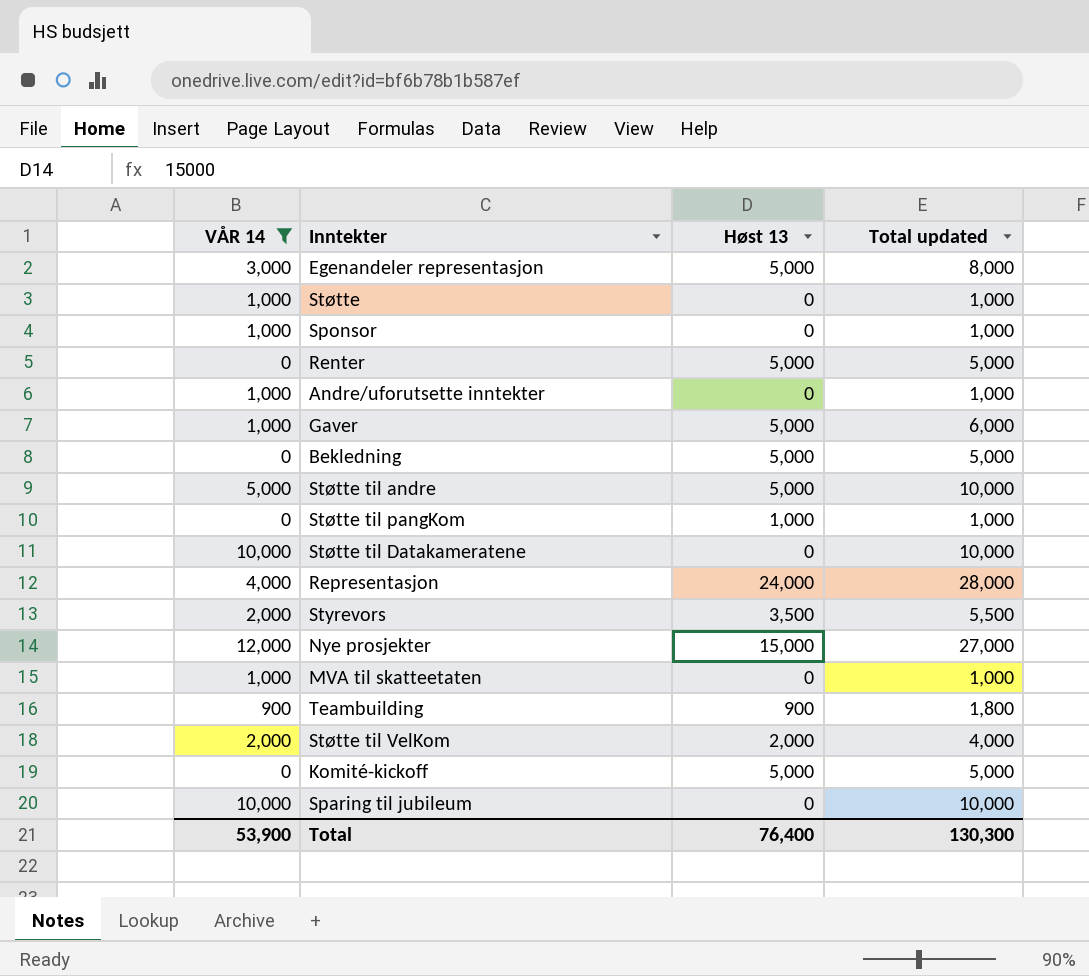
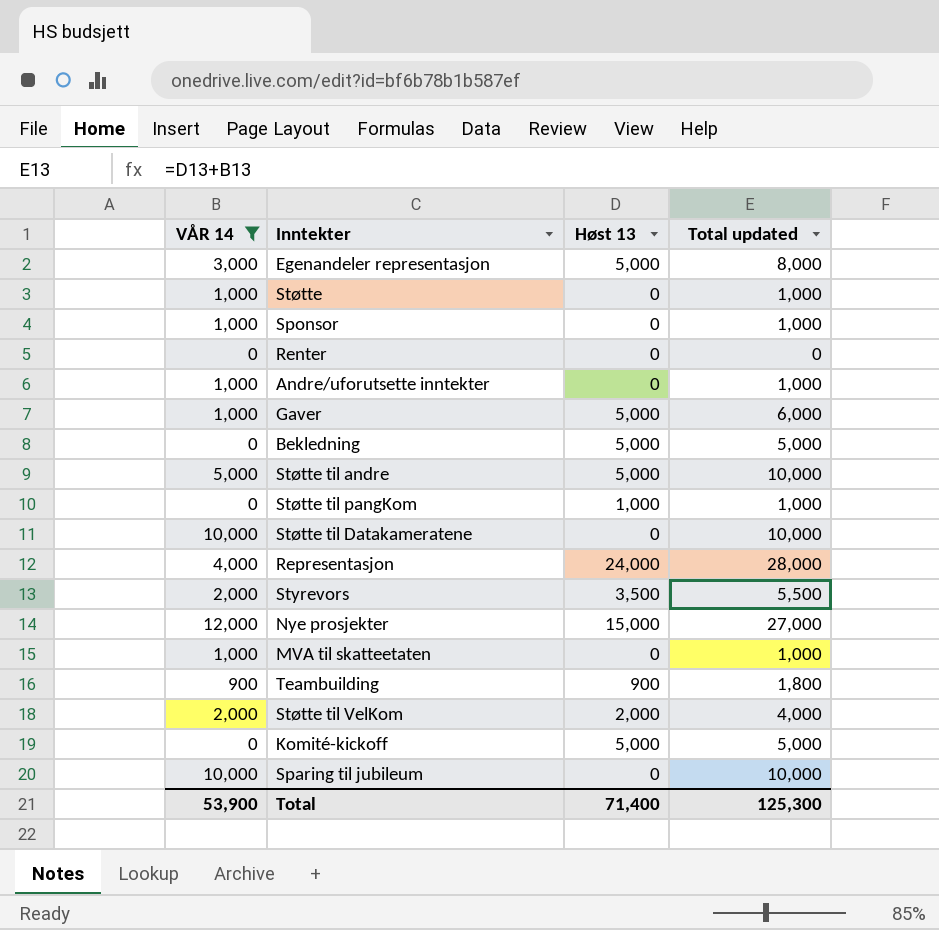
Renter | Høst 13: 5,000 -> 0
Renter | Total updated: 5,000 -> 0
Total | Høst 13: 76,400 -> 71,400
Total | Total updated: 130,300 -> 125,300

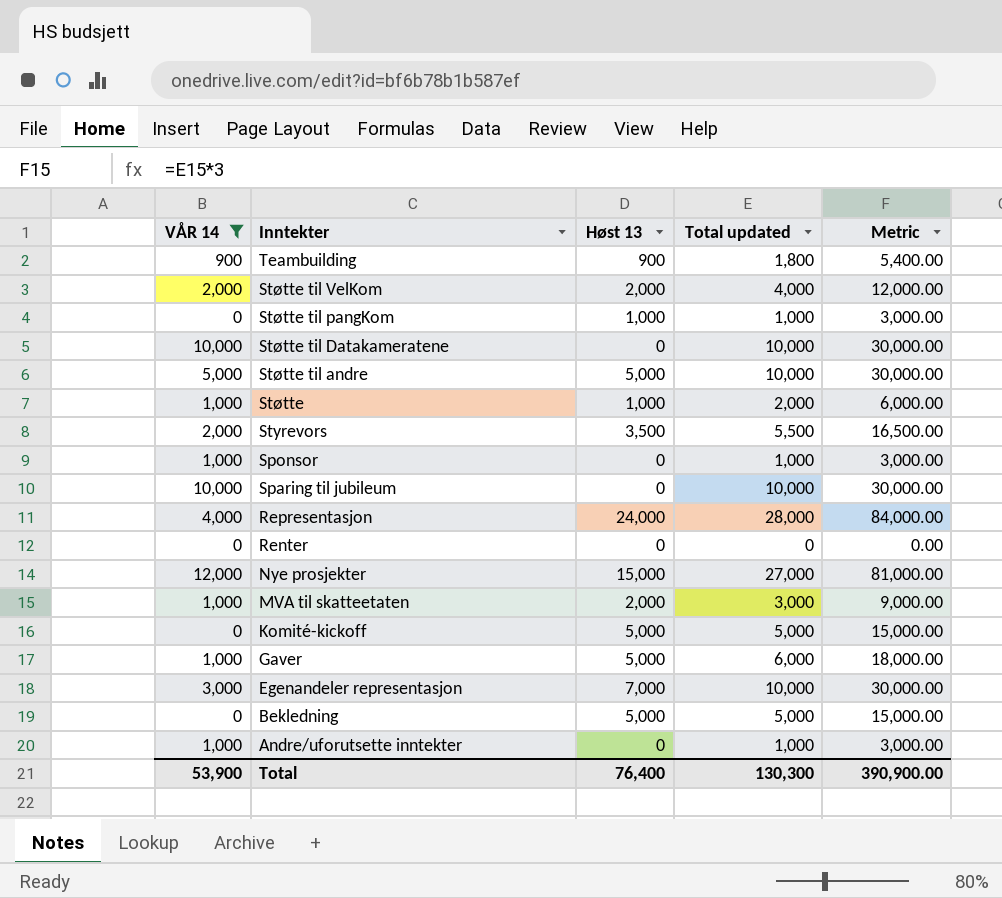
row order: none -> Inntekter descending
column Metric | formula: none -> [Total updated] * 3
Støtte | Høst 13: 0 -> 1,000
Støtte | Total updated: 1,000 -> 2,000
MVA til skatteetaten | Høst 13: 0 -> 2,000
MVA til skatteetaten | Total updated: 1,000 -> 3,000
Egenandeler representasjon | Høst 13: 5,000 -> 7,000
Egenandeler representasjon | Total updated: 8,000 -> 10,000
Total | Høst 13: 71,400 -> 76,400
Total | Total updated: 125,300 -> 130,300

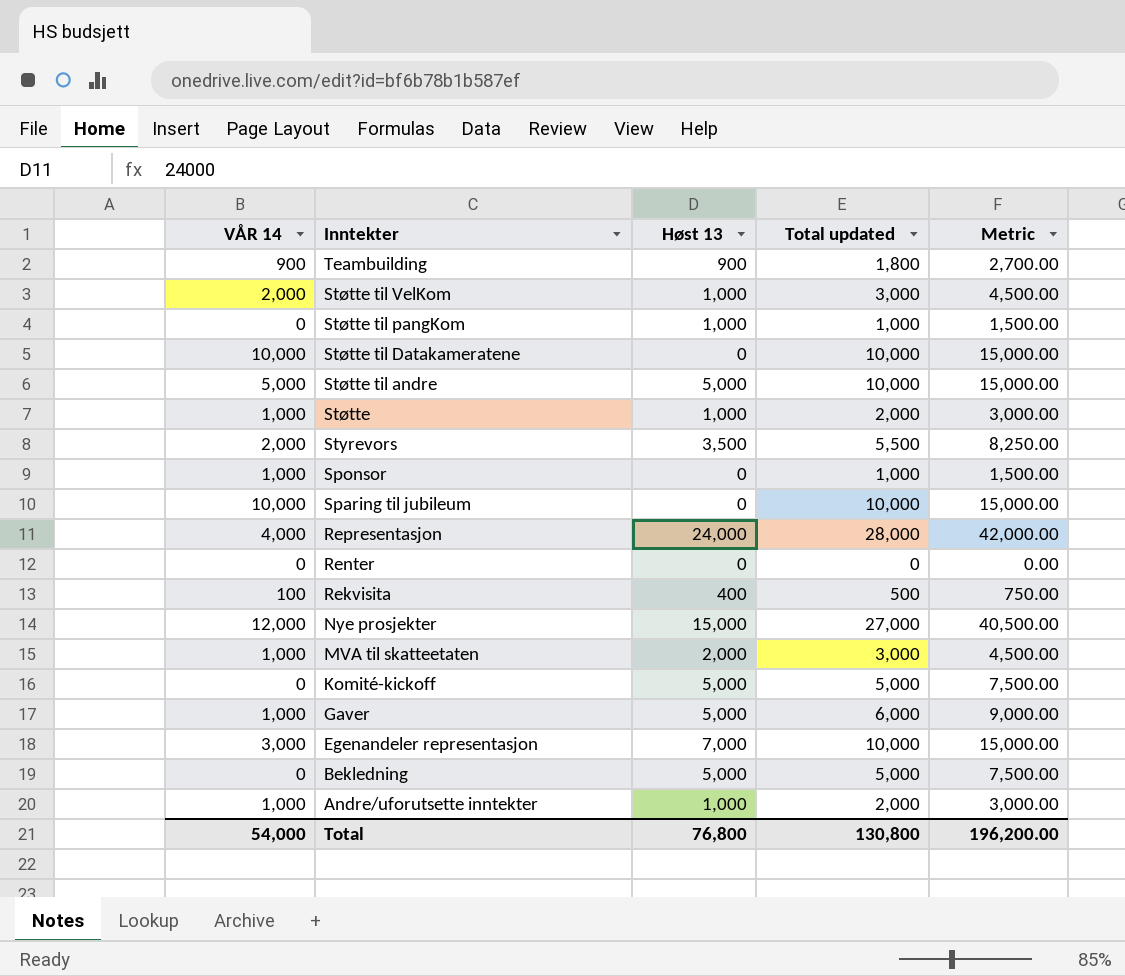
filter: VÅR 14 != 100 -> none
column Metric | formula: [Total updated] * 3 -> [Total updated] * 1.5
Støtte til VelKom | Høst 13: 2,000 -> 1,000
Støtte til VelKom | Total updated: 4,000 -> 3,000
Andre/uforutsette inntekter | Høst 13: 0 -> 1,000
Andre/uforutsette inntekter | Total updated: 1,000 -> 2,000
Total | VÅR 14: 53,900 -> 54,000
Total | Høst 13: 76,400 -> 76,800
Total | Total updated: 130,300 -> 130,800
Total | Metric: 390,900.00 -> 196,200.00

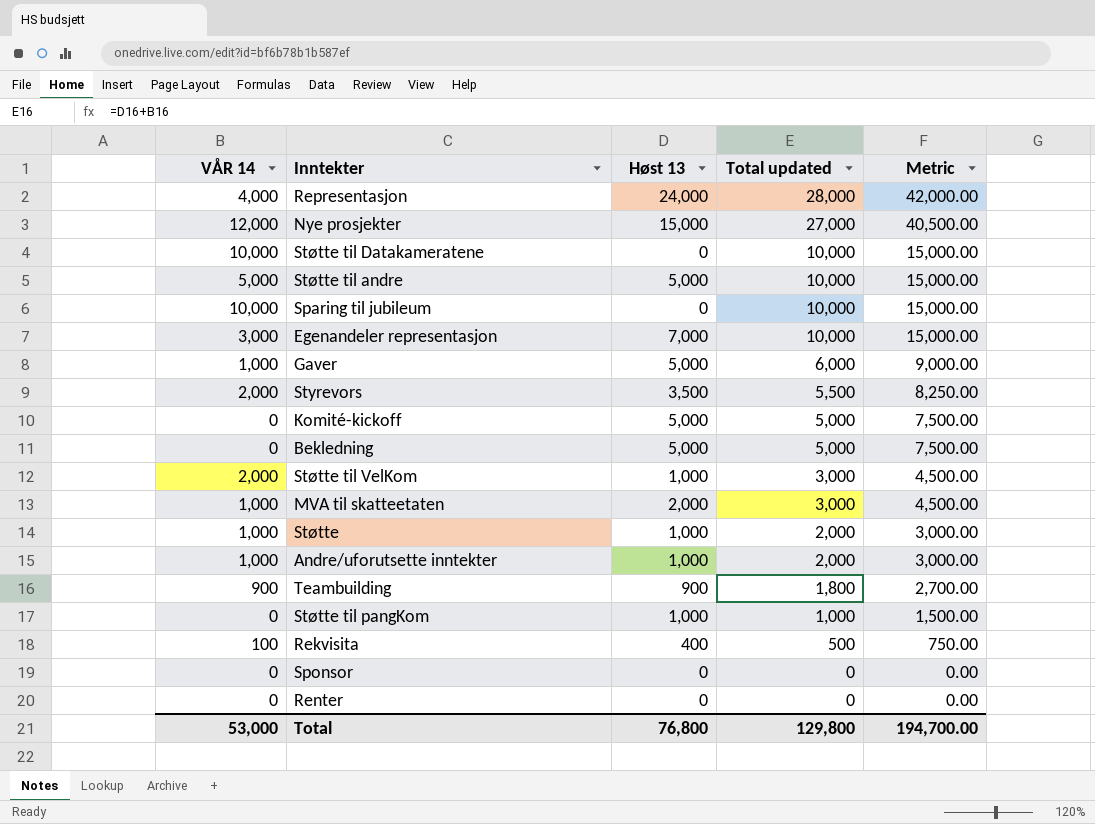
row order: Inntekter descending -> Total updated descending
Sponsor | VÅR 14: 1,000 -> 0
Sponsor | Total updated: 1,000 -> 0
Sponsor | Metric: 1,500.00 -> 0.00
Total | VÅR 14: 54,000 -> 53,000
Total | Total updated: 130,800 -> 129,800
Total | Metric: 196,200.00 -> 194,700.00

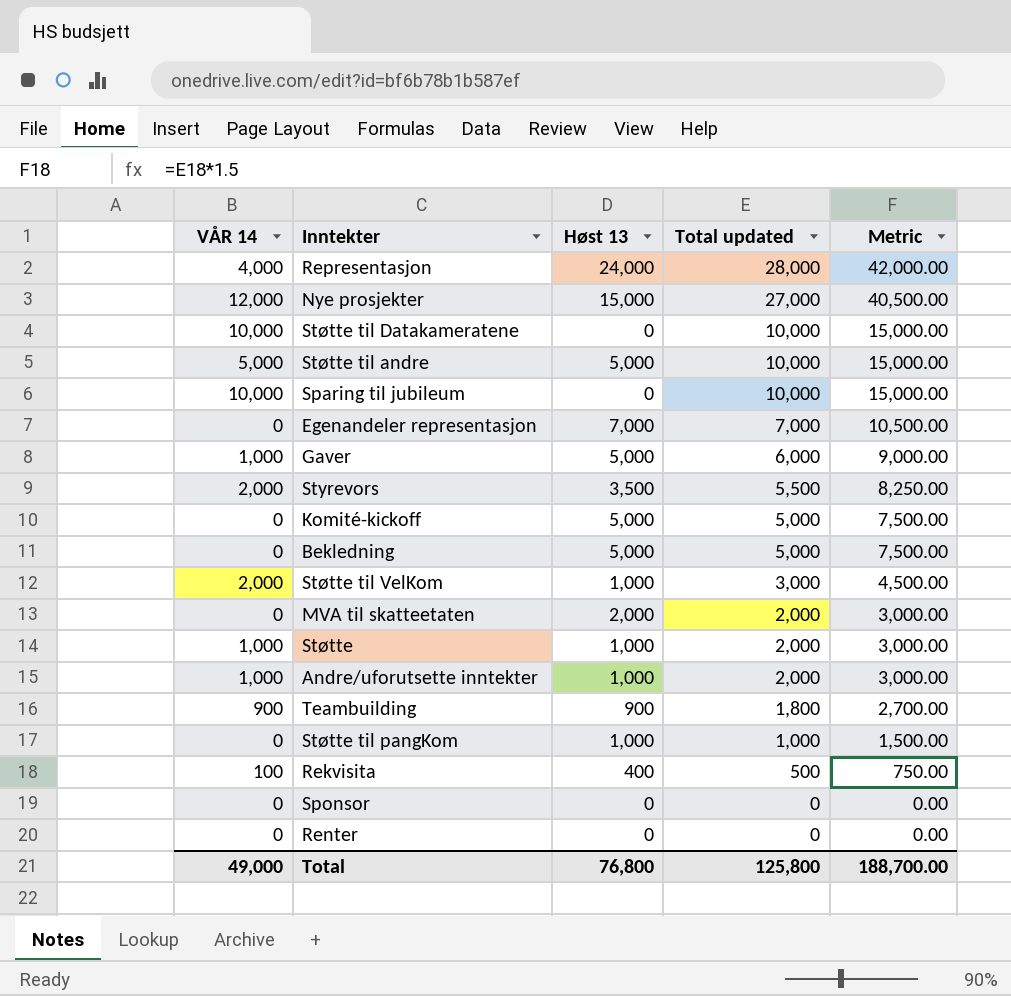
Egenandeler representasjon | VÅR 14: 3,000 -> 0
Egenandeler representasjon | Total updated: 10,000 -> 7,000
Egenandeler representasjon | Metric: 15,000.00 -> 10,500.00
MVA til skatteetaten | VÅR 14: 1,000 -> 0
MVA til skatteetaten | Total updated: 3,000 -> 2,000
MVA til skatteetaten | Metric: 4,500.00 -> 3,000.00
Total | VÅR 14: 53,000 -> 49,000
Total | Total updated: 129,800 -> 125,800
Total | Metric: 194,700.00 -> 188,700.00

